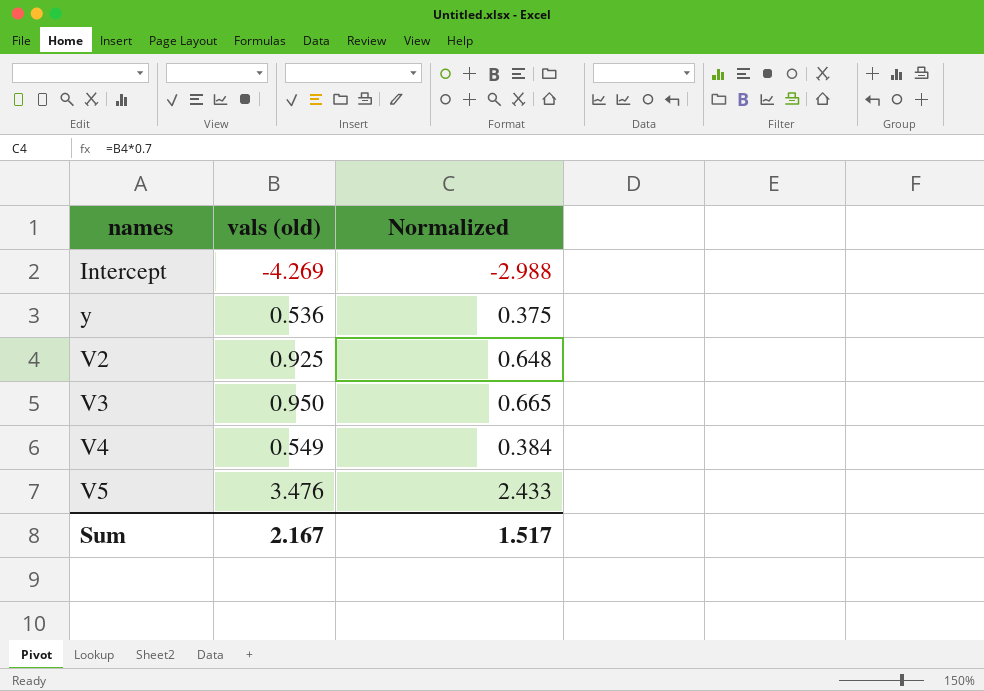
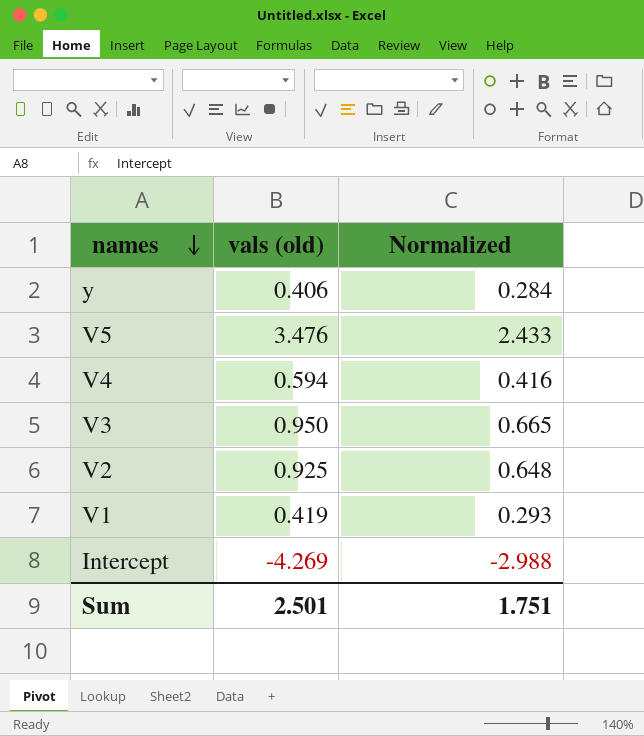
row order: none -> names descending
y | vals (old): 0.536 -> 0.406
y | Normalized: 0.375 -> 0.284
V4 | vals (old): 0.549 -> 0.594
V4 | Normalized: 0.384 -> 0.416
row V1: none -> 0.419 | 0.293
Sum | vals (old): 2.167 -> 2.501
Sum | Normalized: 1.517 -> 1.751

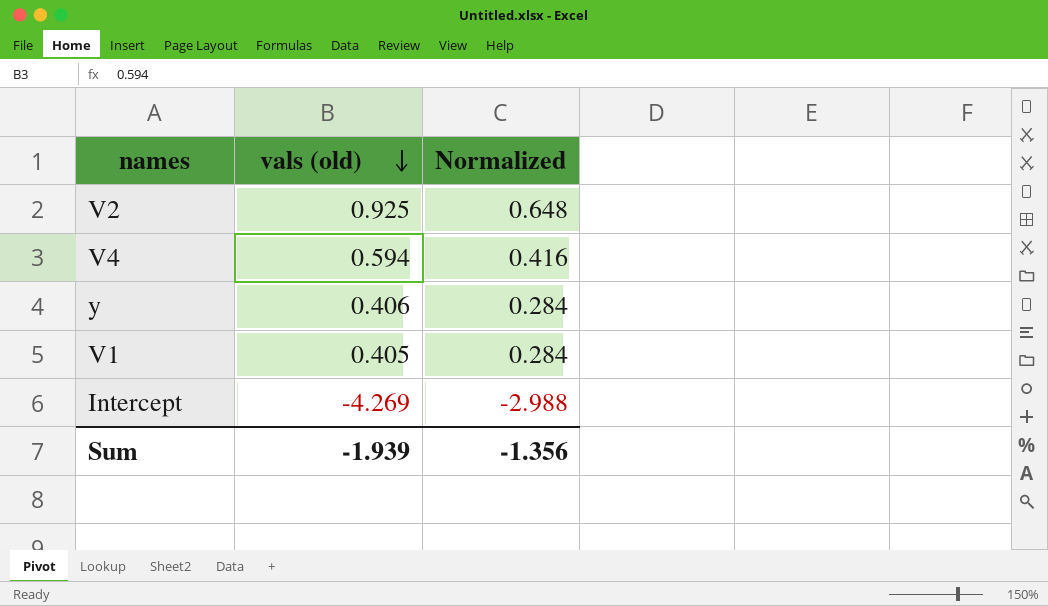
row order: names descending -> vals (old) descending
row V5: 3.476 | 2.433 -> none
row V3: 0.950 | 0.665 -> none
V1 | vals (old): 0.419 -> 0.405
V1 | Normalized: 0.293 -> 0.284
Sum | vals (old): 2.501 -> -1.939
Sum | Normalized: 1.751 -> -1.356

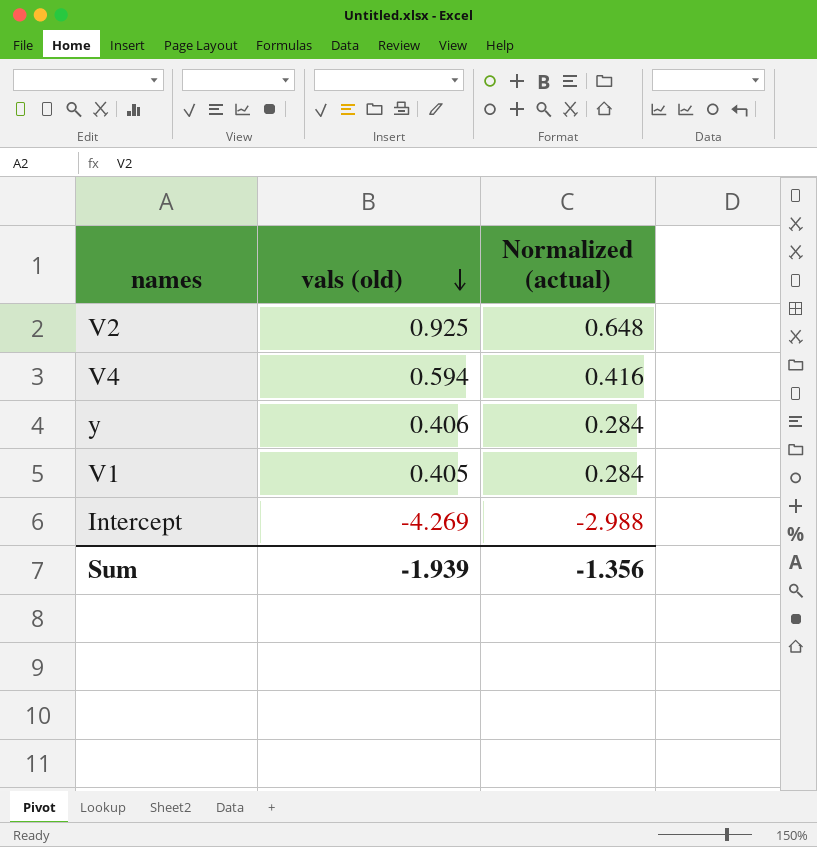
column name: Normalized -> Normalized (actual)

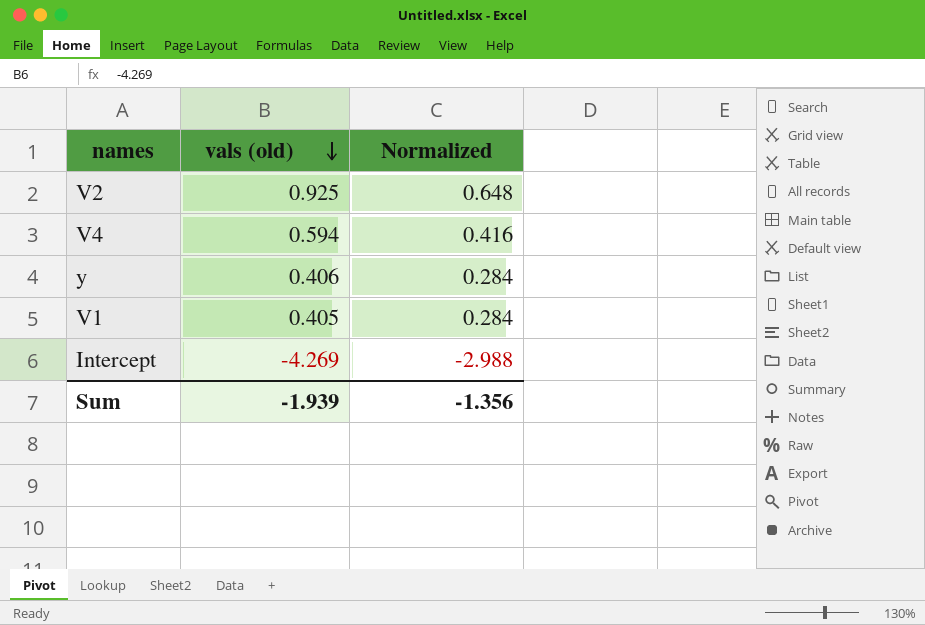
column name: Normalized (actual) -> Normalized

